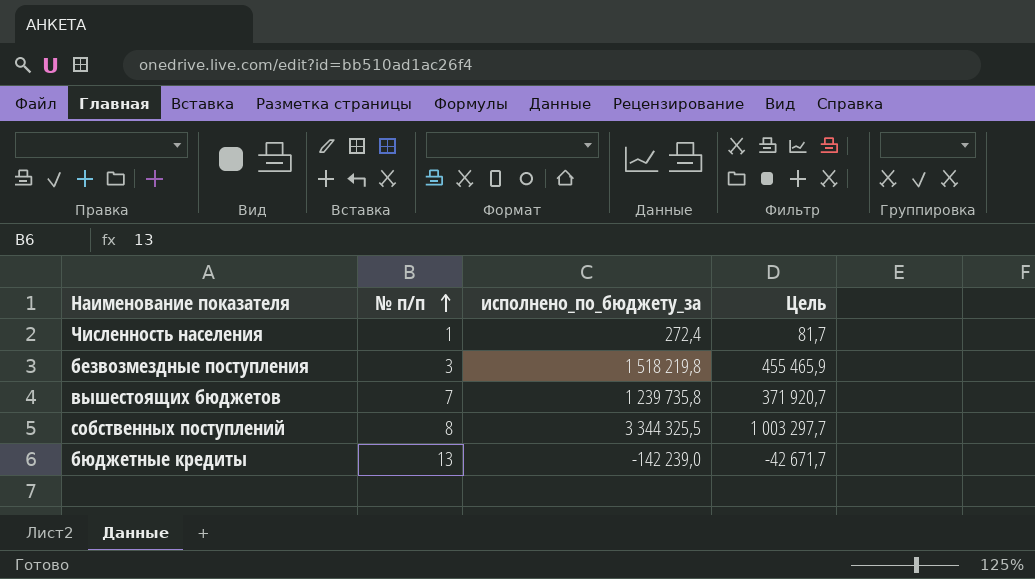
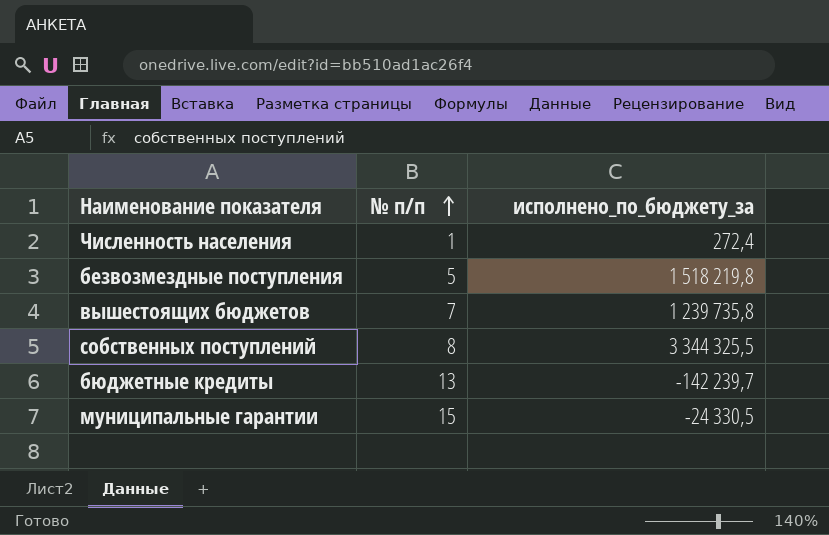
column Цель | formula: [исполнено_по_бюджету_за] * 0,3 -> none
безвозмездные поступления | № п/п: 3 -> 5
бюджетные кредиты | исполнено_по_бюджету_за: -142 239,0 -> -142 239,7
row муниципальные гарантии: none -> 15 | -24 330,5

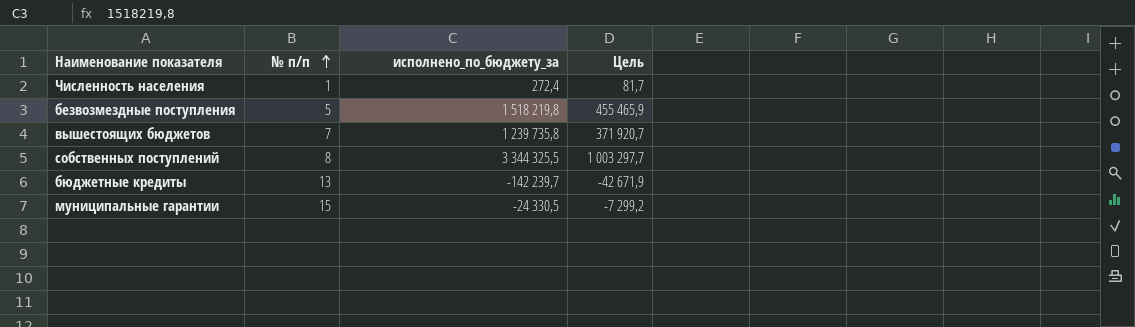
column Цель | formula: none -> [исполнено_по_бюджету_за] * 0,3

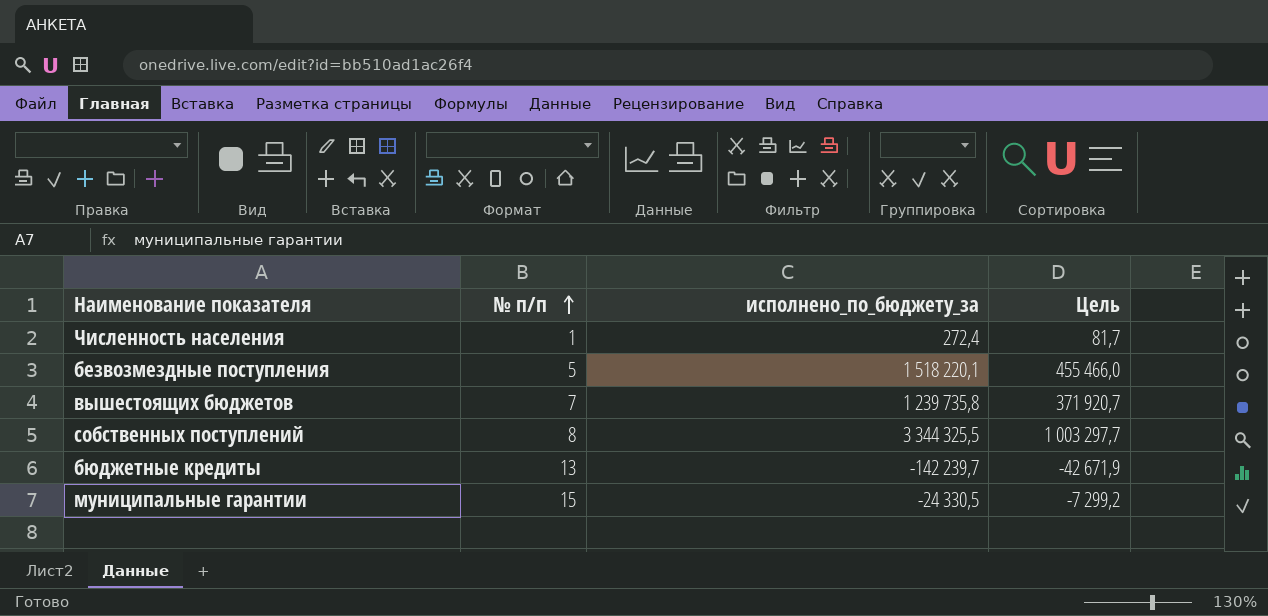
безвозмездные поступления | исполнено_по_бюджету_за: 1 518 219,8 -> 1 518 220,1
безвозмездные поступления | Цель: 455 465,9 -> 455 466,0

